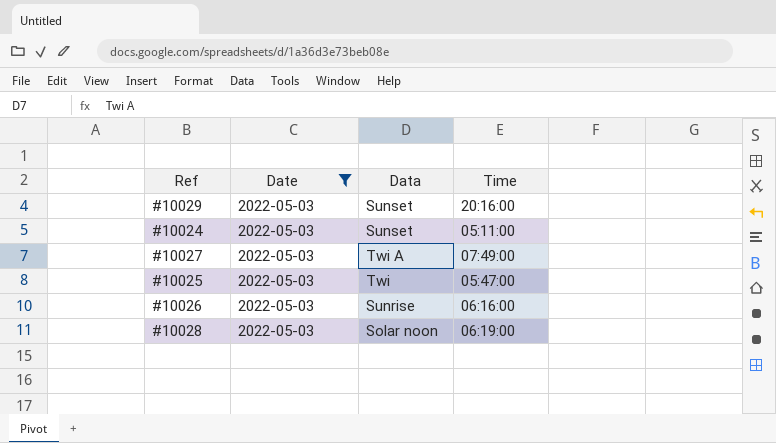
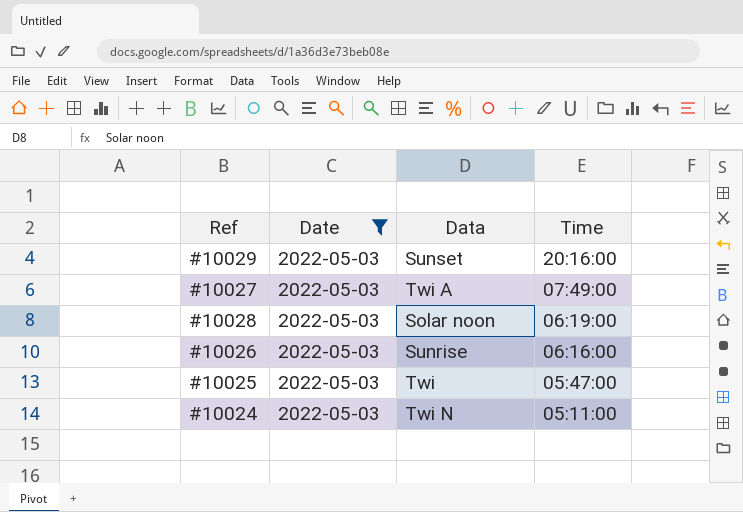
row order: none -> Time descending
#10024 | Data: Sunset -> Twi N

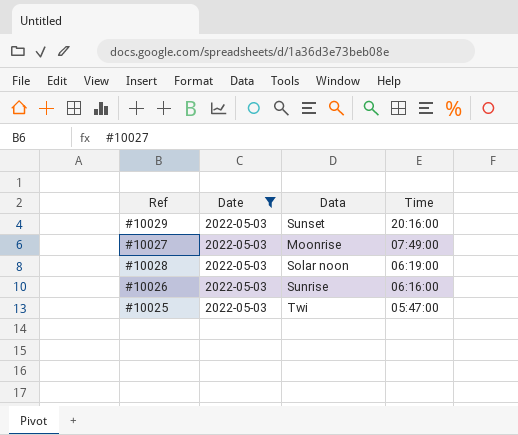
row #10024: 2022-05-03 | Twi N | 05:11:00 -> none
#10027 | Data: Twi A -> Moonrise

